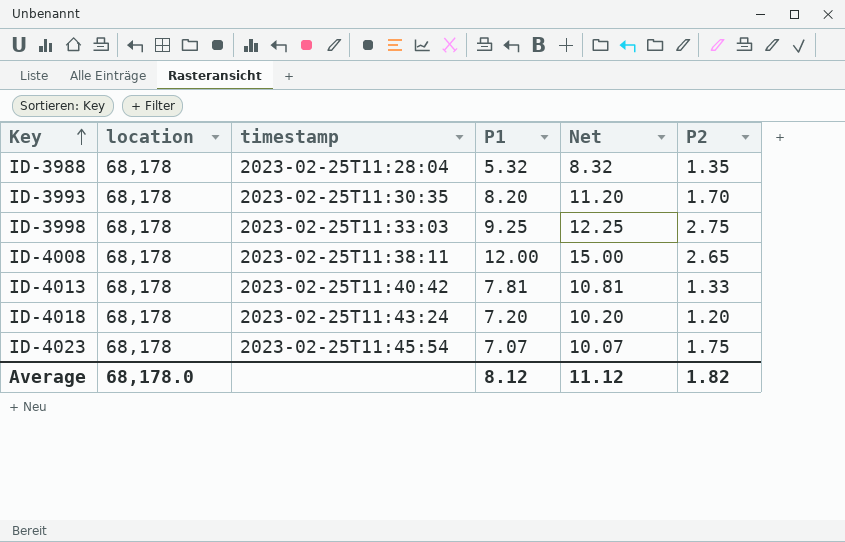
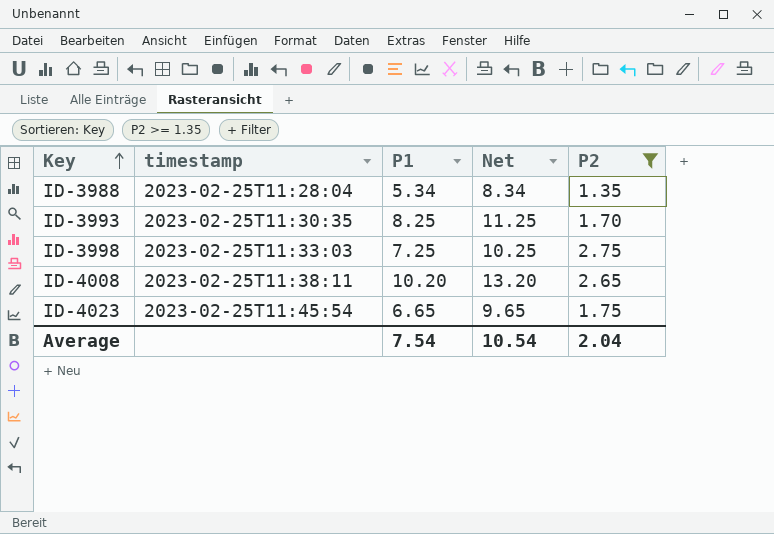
filter: none -> P2 >= 1.35
column location | position: 2 -> none
ID-3988 | P1: 5.32 -> 5.34
ID-3988 | Net: 8.32 -> 8.34
ID-3993 | P1: 8.20 -> 8.25
ID-3993 | Net: 11.20 -> 11.25
ID-3998 | P1: 9.25 -> 7.25
ID-3998 | Net: 12.25 -> 10.25
ID-4008 | P1: 12.00 -> 10.20
ID-4008 | Net: 15.00 -> 13.20
ID-4023 | P1: 7.07 -> 6.65
ID-4023 | Net: 10.07 -> 9.65
Average | P1: 8.12 -> 7.54
Average | Net: 11.12 -> 10.54
Average | P2: 1.82 -> 2.04

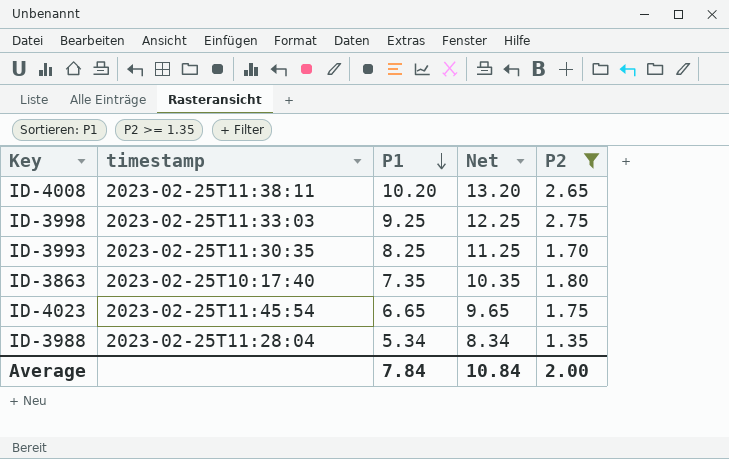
row order: Key ascending -> P1 descending
ID-3998 | P1: 7.25 -> 9.25
ID-3998 | Net: 10.25 -> 12.25
row ID-3863: none -> 2023-02-25T10:17:40 | 7.35 | 10.35 | 1.80
Average | P1: 7.54 -> 7.84
Average | Net: 10.54 -> 10.84
Average | P2: 2.04 -> 2.00

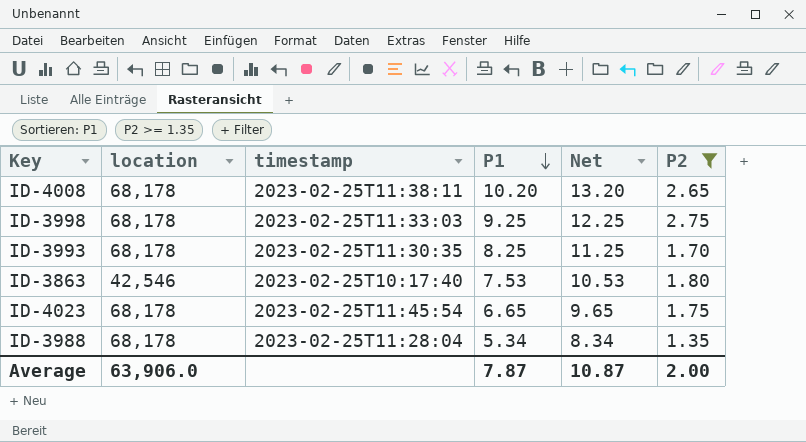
column location | position: none -> 2
ID-3863 | P1: 7.35 -> 7.53
ID-3863 | Net: 10.35 -> 10.53
Average | P1: 7.84 -> 7.87
Average | Net: 10.84 -> 10.87

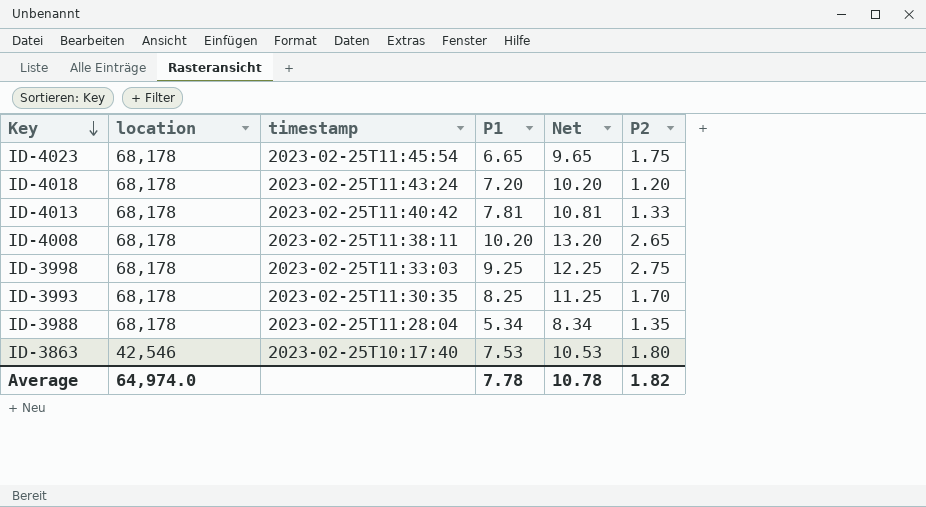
filter: P2 >= 1.35 -> none
row order: P1 descending -> Key descending
Average | location: 63,906.0 -> 64,974.0
Average | P1: 7.87 -> 7.78
Average | Net: 10.87 -> 10.78
Average | P2: 2.00 -> 1.82

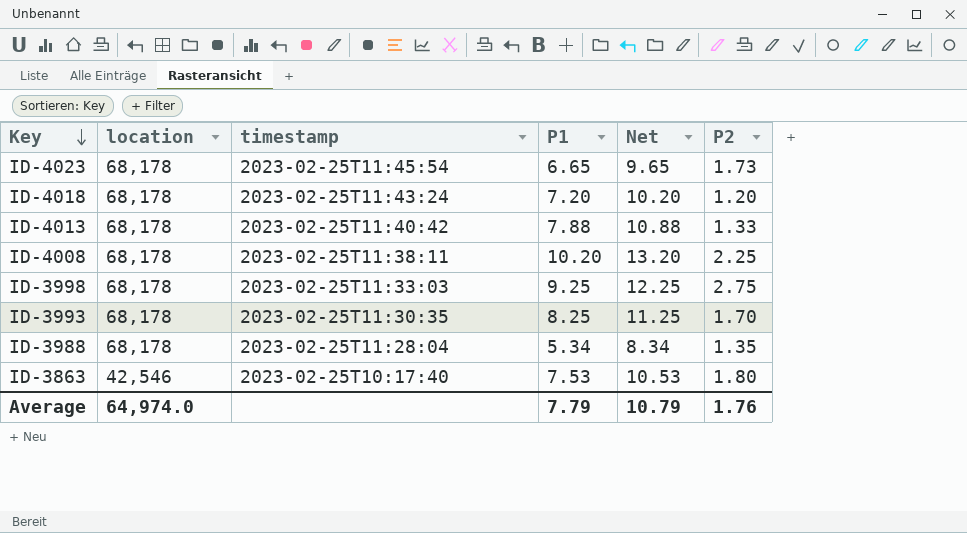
ID-4023 | P2: 1.75 -> 1.73
ID-4013 | P1: 7.81 -> 7.88
ID-4013 | Net: 10.81 -> 10.88
ID-4008 | P2: 2.65 -> 2.25
Average | P1: 7.78 -> 7.79
Average | Net: 10.78 -> 10.79
Average | P2: 1.82 -> 1.76

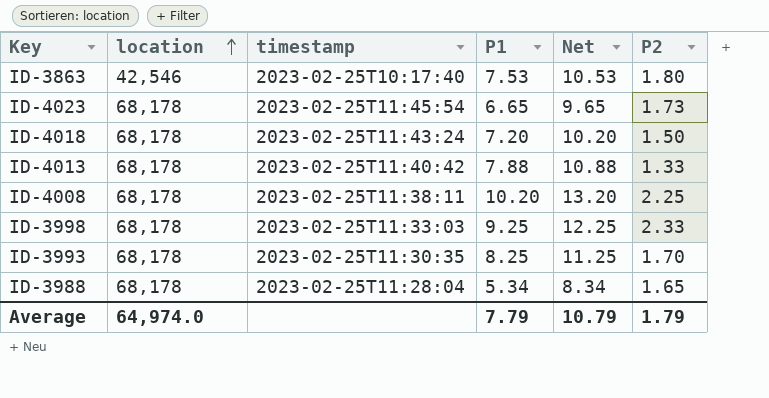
row order: Key descending -> location ascending
ID-4018 | P2: 1.20 -> 1.50
ID-3998 | P2: 2.75 -> 2.33
ID-3988 | P2: 1.35 -> 1.65
Average | P2: 1.76 -> 1.79

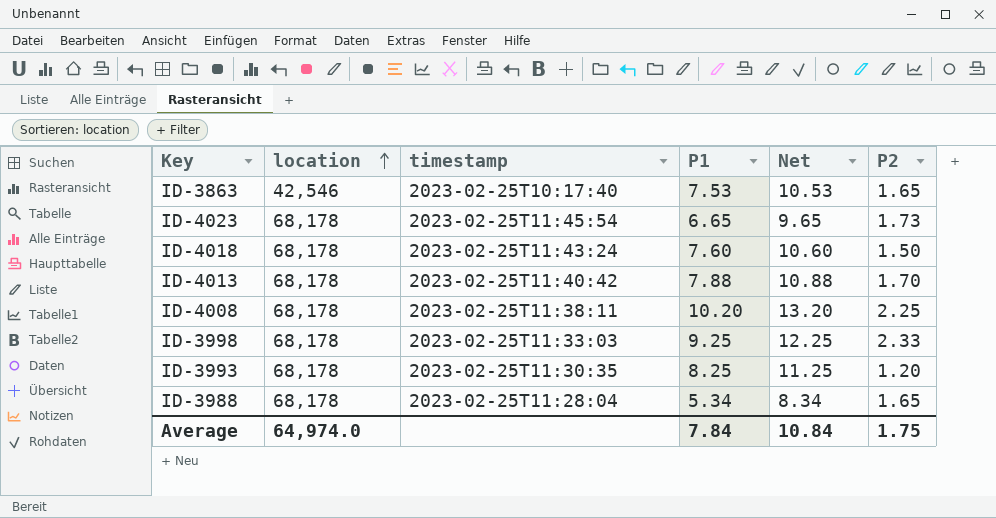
ID-3863 | P2: 1.80 -> 1.65
ID-4018 | P1: 7.20 -> 7.60
ID-4018 | Net: 10.20 -> 10.60
ID-4013 | P2: 1.33 -> 1.70
ID-3993 | P2: 1.70 -> 1.20
Average | P1: 7.79 -> 7.84
Average | Net: 10.79 -> 10.84
Average | P2: 1.79 -> 1.75

